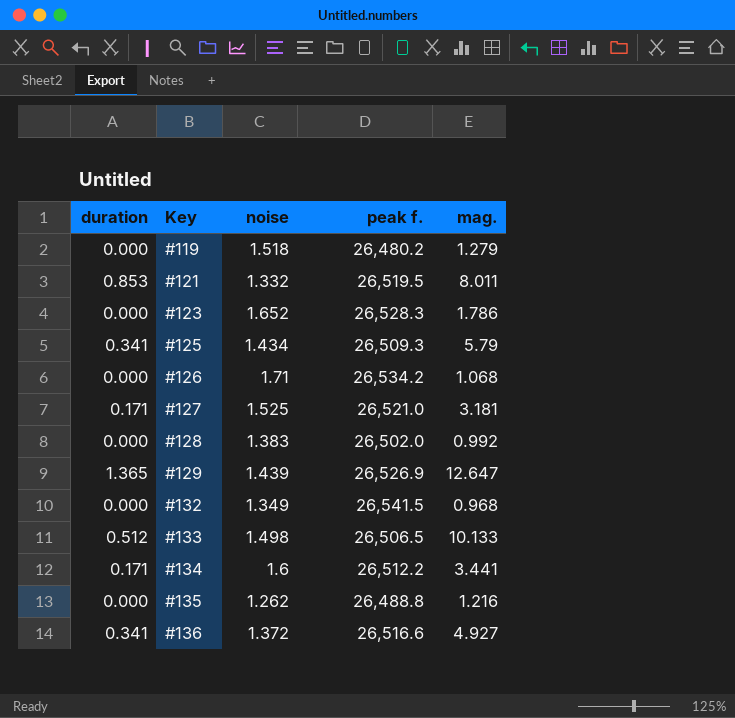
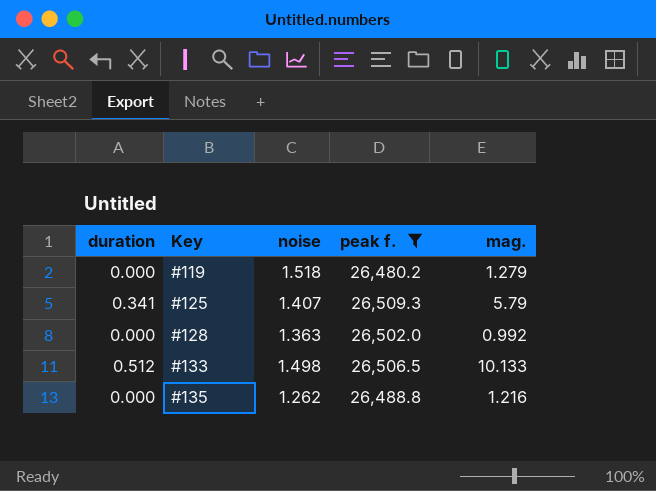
filter: none -> peak f. <= 26,509.3
#125 | noise: 1.434 -> 1.407
#128 | noise: 1.383 -> 1.363

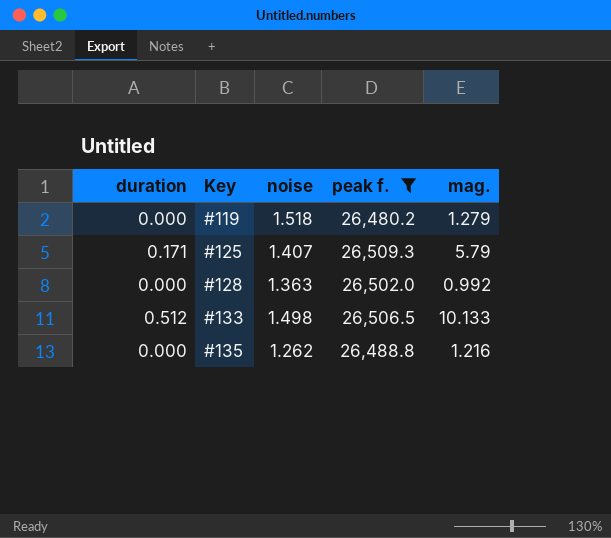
#125 | duration: 0.341 -> 0.171

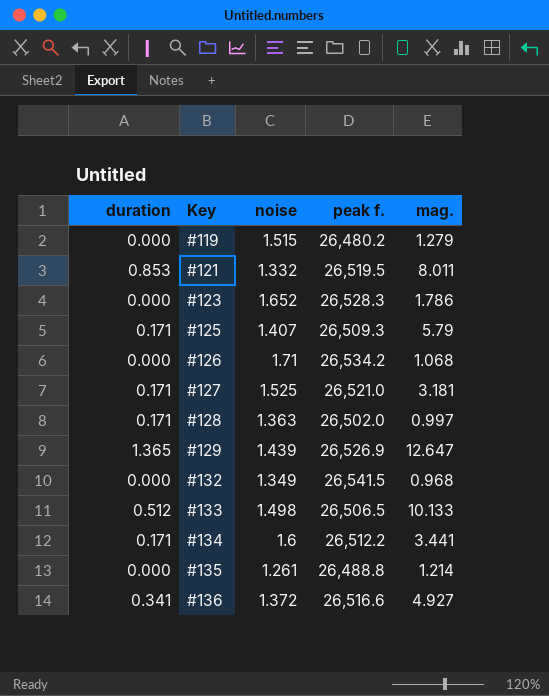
filter: peak f. <= 26,509.3 -> none
#119 | noise: 1.518 -> 1.515
#128 | duration: 0.000 -> 0.171
#128 | mag.: 0.992 -> 0.997
#135 | noise: 1.262 -> 1.261
#135 | mag.: 1.216 -> 1.214

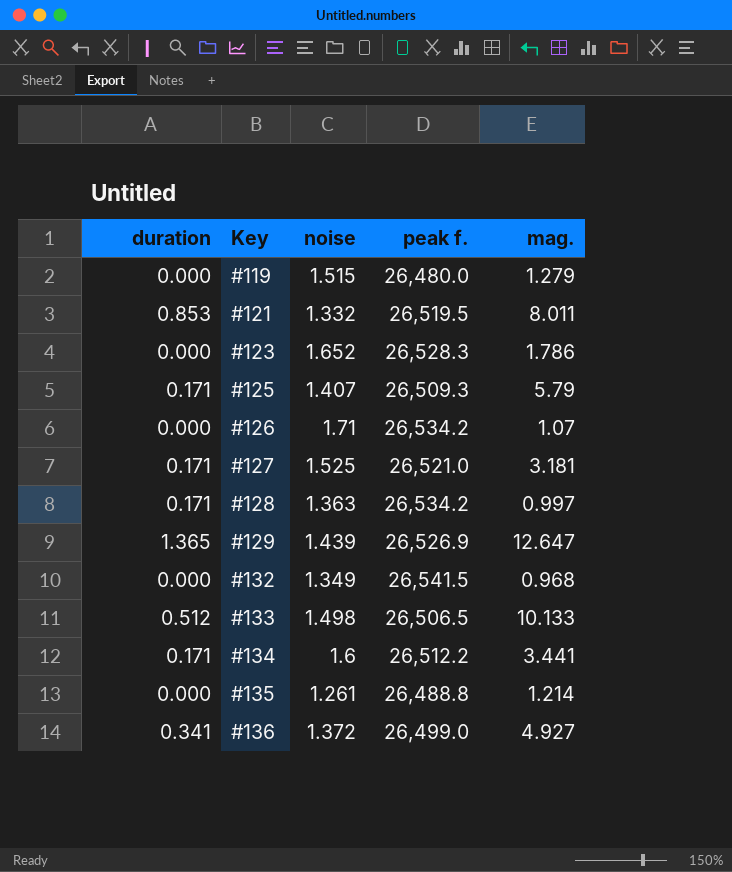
#119 | peak f.: 26,480.2 -> 26,480.0
#126 | mag.: 1.068 -> 1.07
#128 | peak f.: 26,502.0 -> 26,534.2
#136 | peak f.: 26,516.6 -> 26,499.0

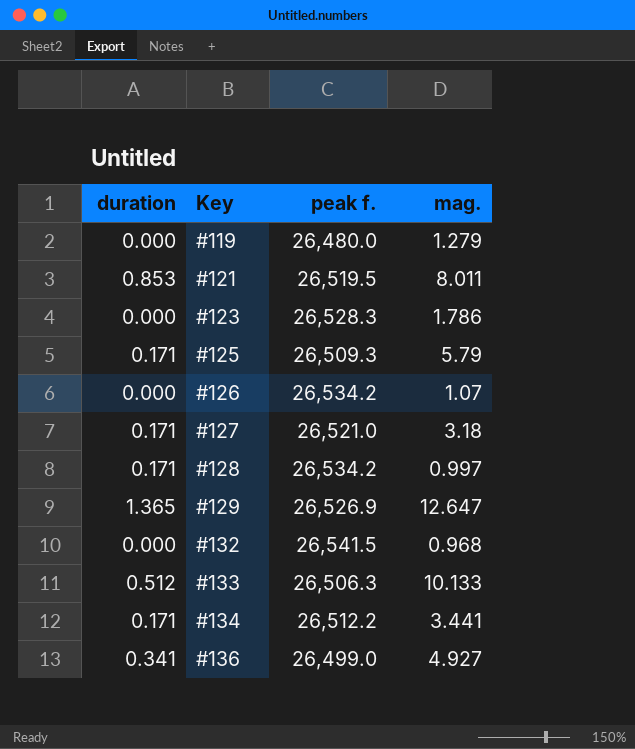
column noise | position: 3 -> none
row #135: 0.000 | 1.261 | 26,488.8 | 1.214 -> none
#127 | mag.: 3.181 -> 3.18
#133 | peak f.: 26,506.5 -> 26,506.3

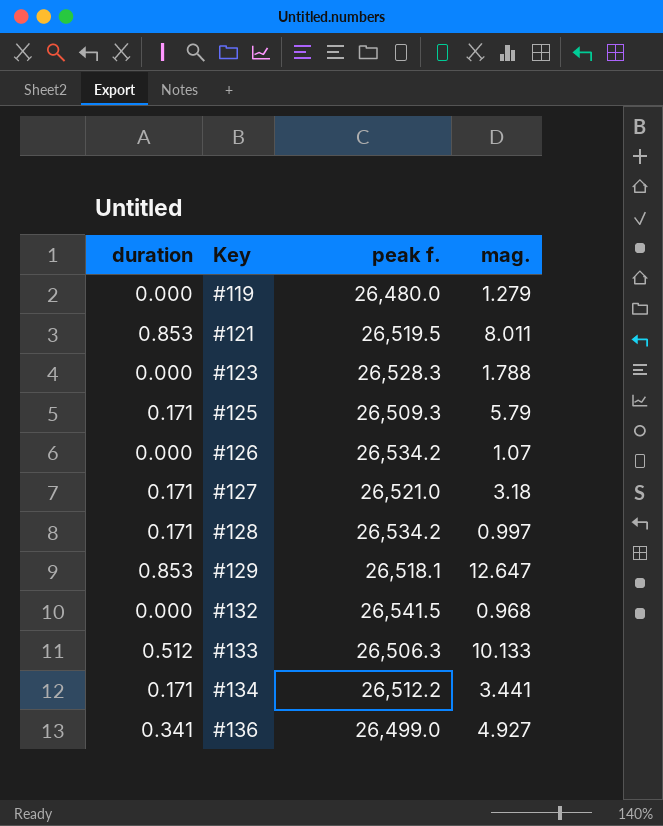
#123 | mag.: 1.786 -> 1.788
#129 | duration: 1.365 -> 0.853
#129 | peak f.: 26,526.9 -> 26,518.1

